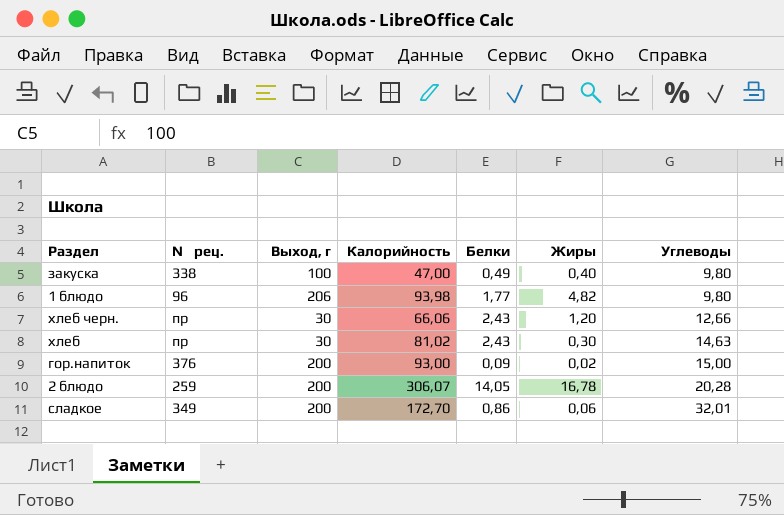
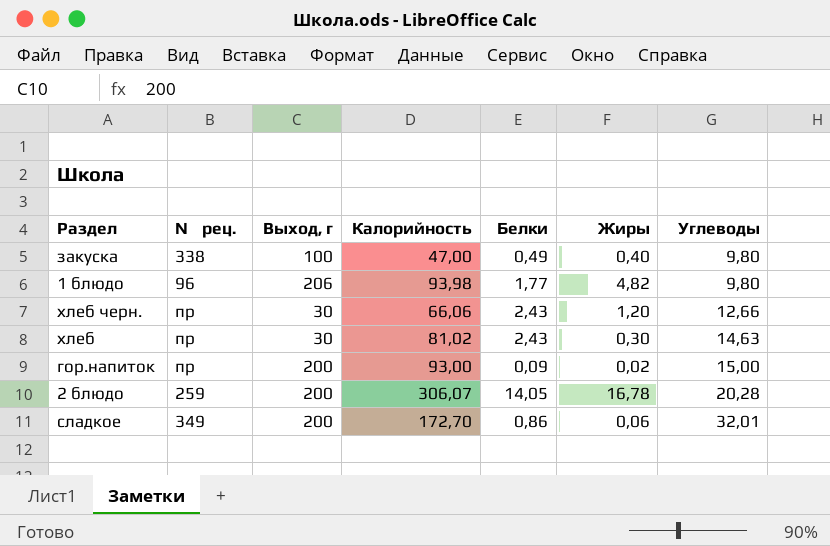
гор.напиток | № рец.: 376 -> пр

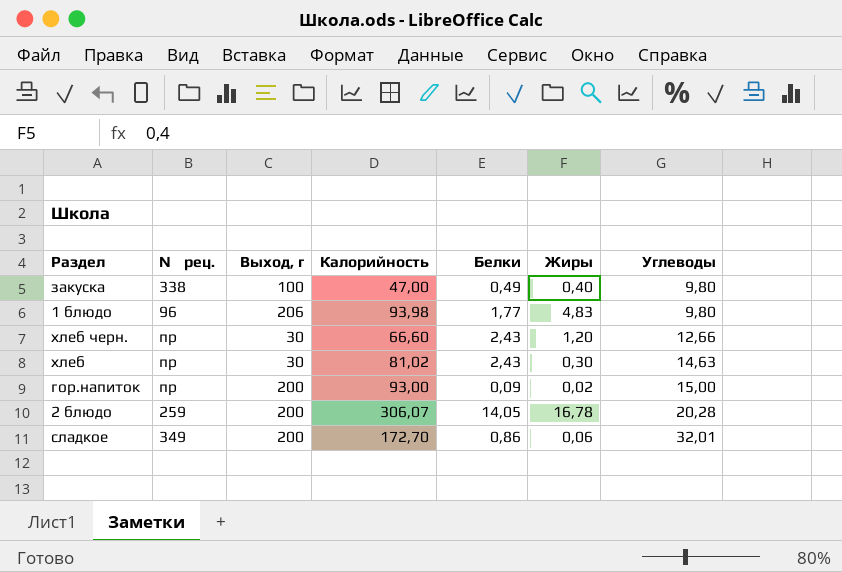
1 блюдо | Жиры: 4,82 -> 4,83
хлеб черн. | Калорийность: 66,06 -> 66,60

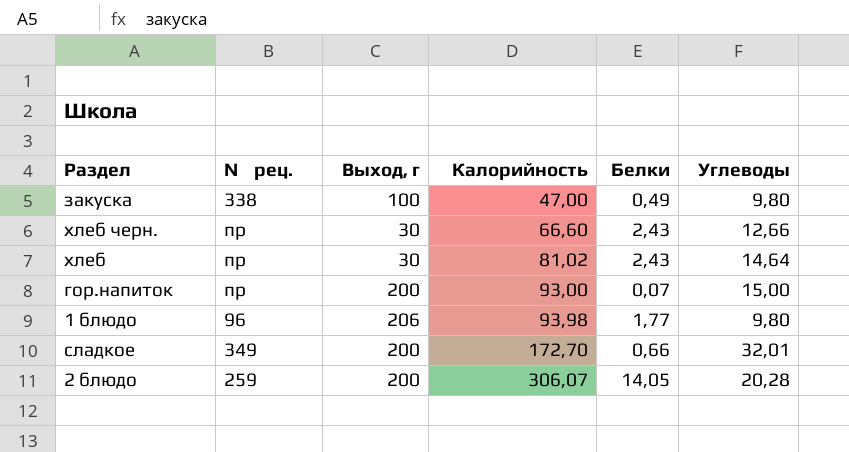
row order: Углеводы ascending -> Калорийность ascending
column Жиры | position: 6 -> none
хлеб | Углеводы: 14,63 -> 14,64
гор.напиток | Белки: 0,09 -> 0,07
сладкое | Белки: 0,86 -> 0,66

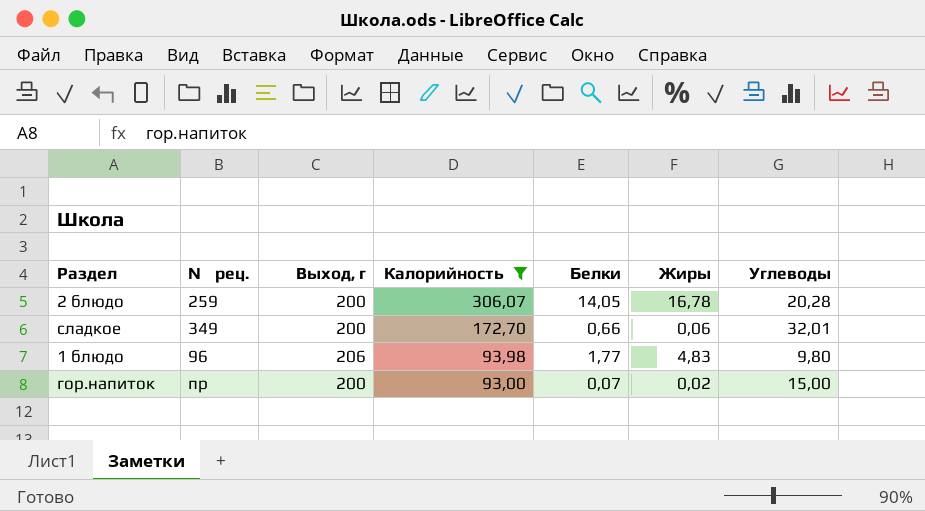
filter: none -> Калорийность >= 93,00
row order: Калорийность ascending -> Калорийность descending
column Жиры | position: none -> 6

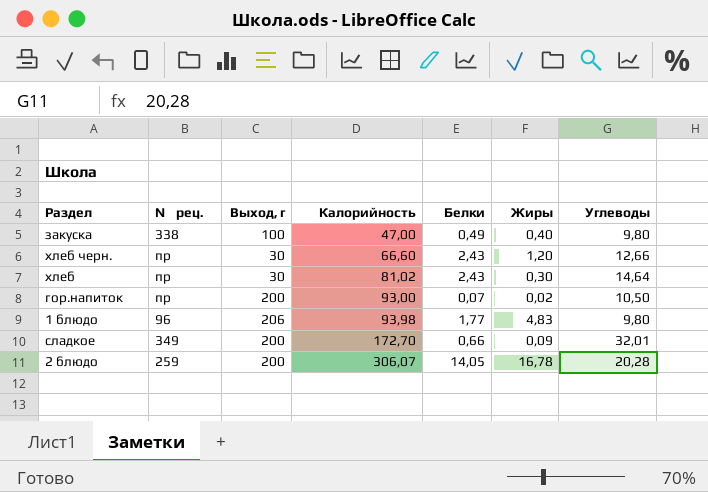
filter: Калорийность >= 93,00 -> none
row order: Калорийность descending -> Калорийность ascending
гор.напиток | Углеводы: 15,00 -> 10,50
сладкое | Жиры: 0,06 -> 0,09

